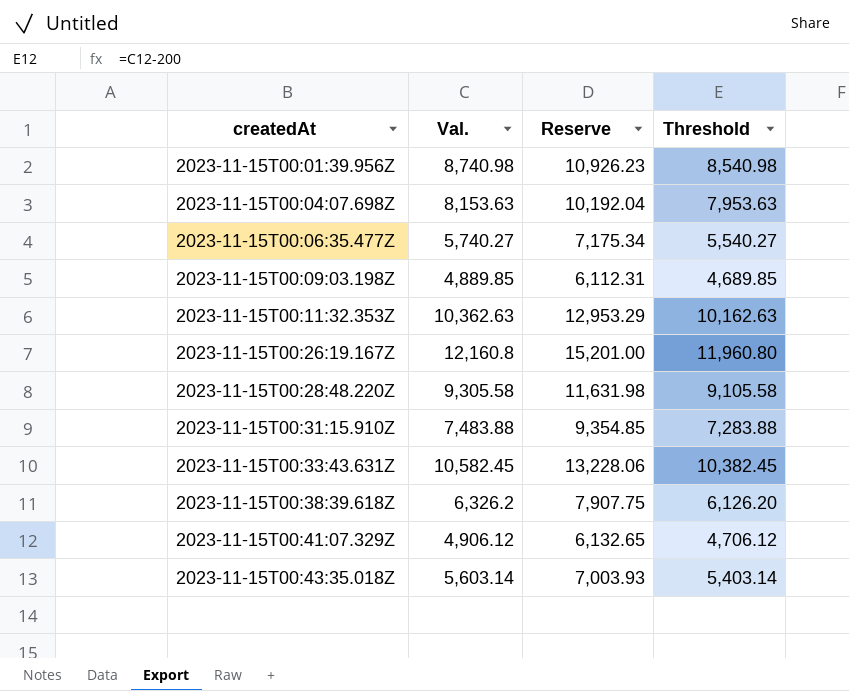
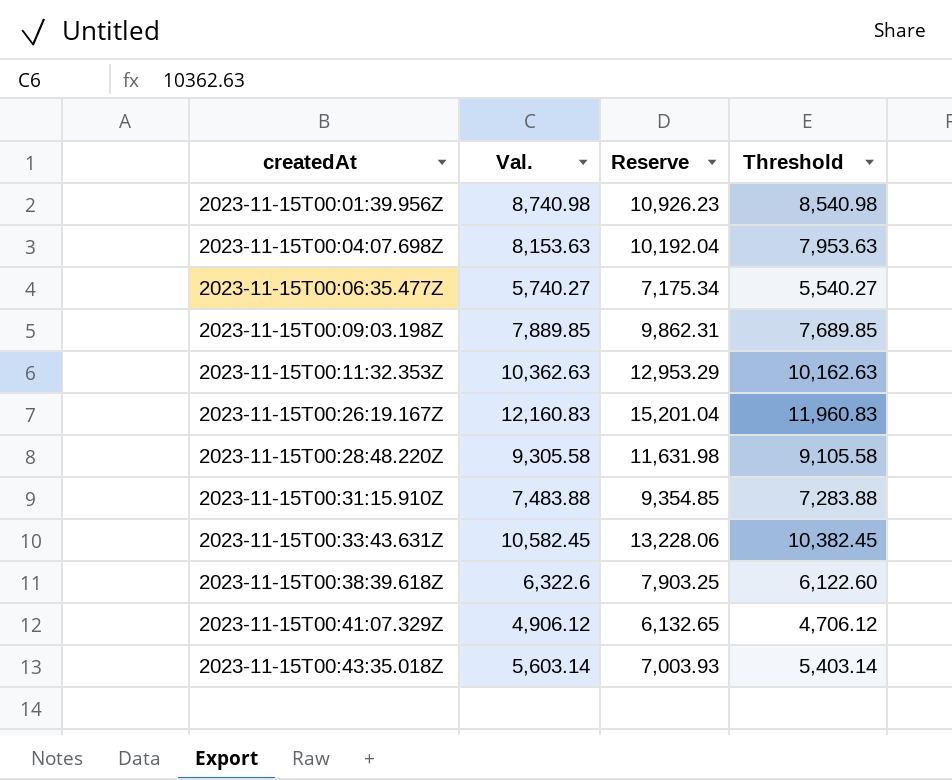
2023-11-15T00:09:03.198Z | Val.: 4,889.85 -> 7,889.85
2023-11-15T00:09:03.198Z | Reserve: 6,112.31 -> 9,862.31
2023-11-15T00:09:03.198Z | Threshold: 4,689.85 -> 7,689.85
2023-11-15T00:26:19.167Z | Val.: 12,160.8 -> 12,160.83
2023-11-15T00:26:19.167Z | Reserve: 15,201.00 -> 15,201.04
2023-11-15T00:26:19.167Z | Threshold: 11,960.80 -> 11,960.83
2023-11-15T00:38:39.618Z | Val.: 6,326.2 -> 6,322.6
2023-11-15T00:38:39.618Z | Reserve: 7,907.75 -> 7,903.25
2023-11-15T00:38:39.618Z | Threshold: 6,126.20 -> 6,122.60

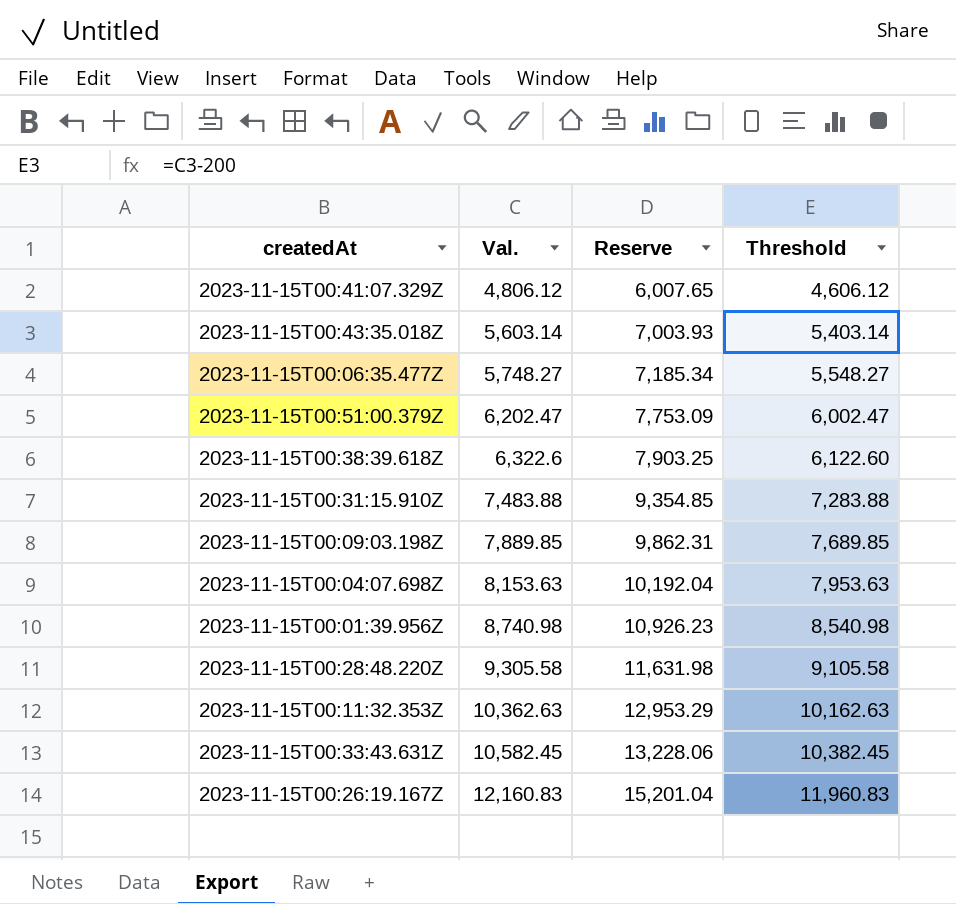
row order: createdAt ascending -> Val. ascending
2023-11-15T00:41:07.329Z | Val.: 4,906.12 -> 4,806.12
2023-11-15T00:41:07.329Z | Reserve: 6,132.65 -> 6,007.65
2023-11-15T00:41:07.329Z | Threshold: 4,706.12 -> 4,606.12
2023-11-15T00:06:35.477Z | Val.: 5,740.27 -> 5,748.27
2023-11-15T00:06:35.477Z | Reserve: 7,175.34 -> 7,185.34
2023-11-15T00:06:35.477Z | Threshold: 5,540.27 -> 5,548.27
row 2023-11-15T00:51:00.379Z: none -> 6,202.47 | 7,753.09 | 6,002.47

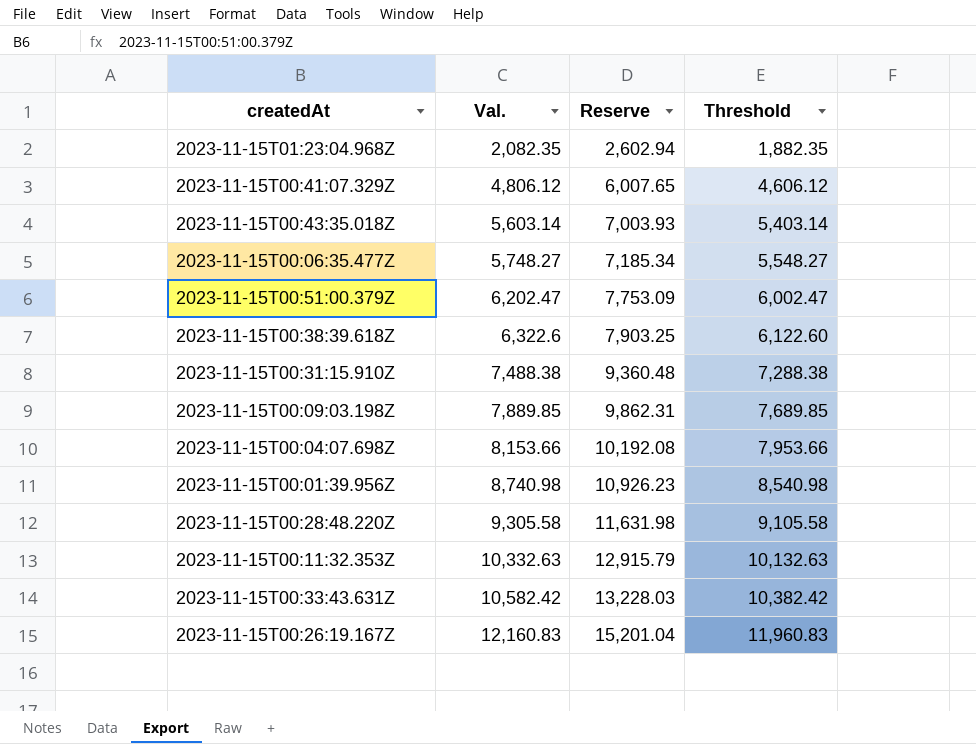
row 2023-11-15T01:23:04.968Z: none -> 2,082.35 | 2,602.94 | 1,882.35
2023-11-15T00:31:15.910Z | Val.: 7,483.88 -> 7,488.38
2023-11-15T00:31:15.910Z | Reserve: 9,354.85 -> 9,360.48
2023-11-15T00:31:15.910Z | Threshold: 7,283.88 -> 7,288.38
2023-11-15T00:04:07.698Z | Val.: 8,153.63 -> 8,153.66
2023-11-15T00:04:07.698Z | Reserve: 10,192.04 -> 10,192.08
2023-11-15T00:04:07.698Z | Threshold: 7,953.63 -> 7,953.66
2023-11-15T00:11:32.353Z | Val.: 10,362.63 -> 10,332.63
2023-11-15T00:11:32.353Z | Reserve: 12,953.29 -> 12,915.79
2023-11-15T00:11:32.353Z | Threshold: 10,162.63 -> 10,132.63
2023-11-15T00:33:43.631Z | Val.: 10,582.45 -> 10,582.42
2023-11-15T00:33:43.631Z | Reserve: 13,228.06 -> 13,228.03
2023-11-15T00:33:43.631Z | Threshold: 10,382.45 -> 10,382.42

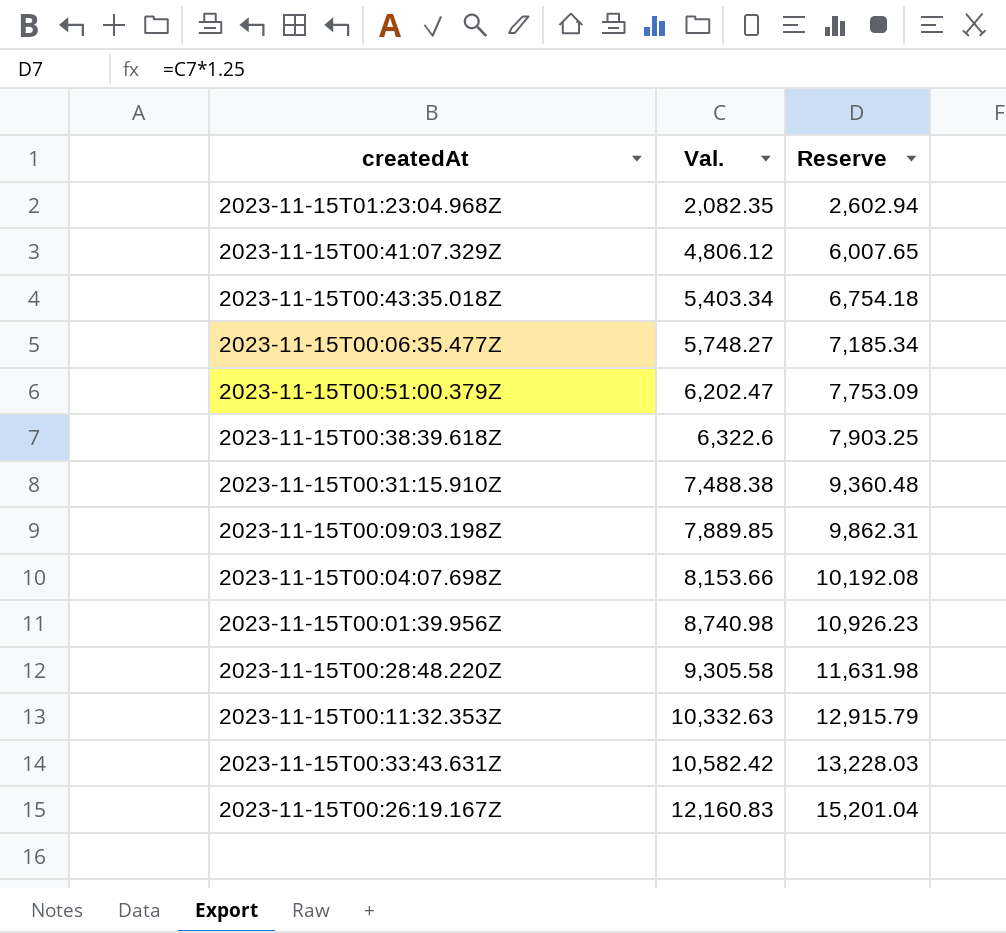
column Threshold | formula: [Val.] - 200 -> none
2023-11-15T00:43:35.018Z | Val.: 5,603.14 -> 5,403.34
2023-11-15T00:43:35.018Z | Reserve: 7,003.93 -> 6,754.18

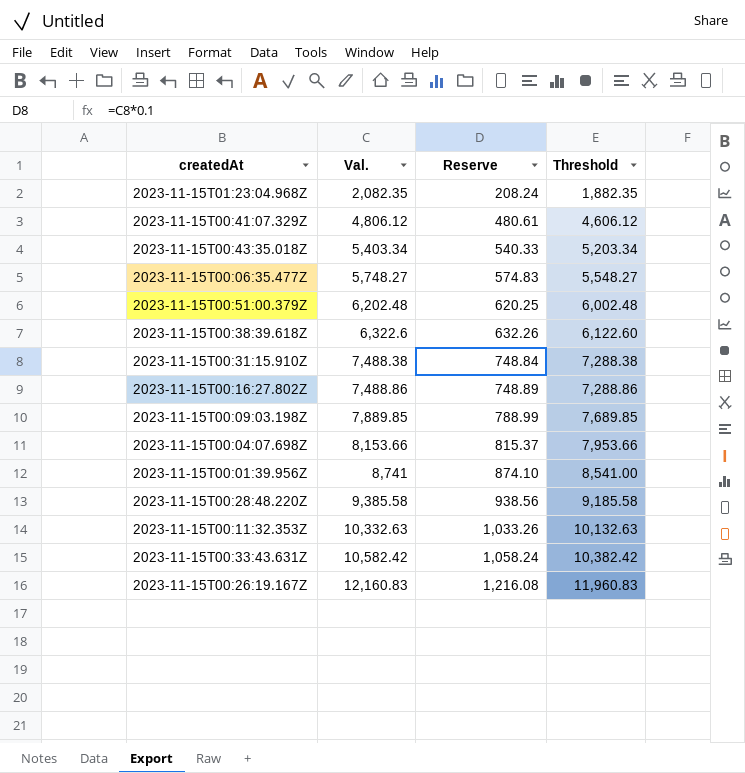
column Reserve | formula: [Val.] * 1.25 -> [Val.] * 0.1
column Threshold | formula: none -> [Val.] - 200
2023-11-15T00:51:00.379Z | Val.: 6,202.47 -> 6,202.48
row 2023-11-15T00:16:27.802Z: none -> 7,488.86 | 748.89 | 7,288.86
2023-11-15T00:01:39.956Z | Val.: 8,740.98 -> 8,741
2023-11-15T00:28:48.220Z | Val.: 9,305.58 -> 9,385.58

